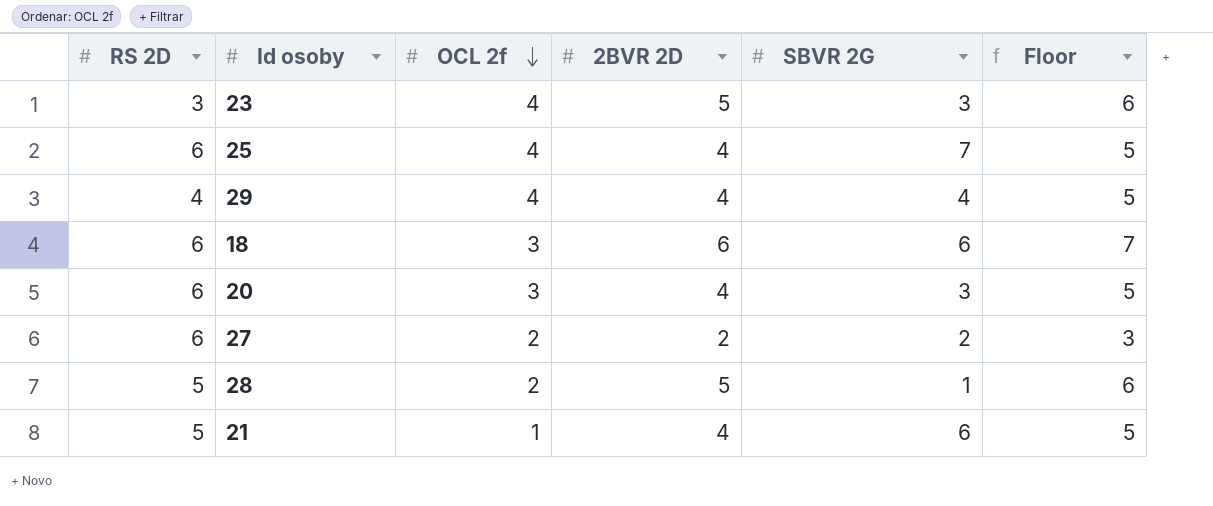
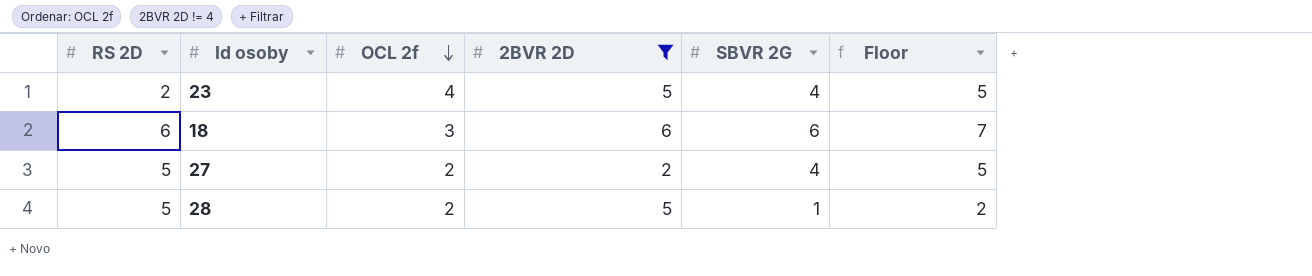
filter: none -> 2BVR 2D != 4
column Floor | formula: [2BVR 2D] + 1 -> [SBVR 2G] + 1
23 | RS 2D: 3 -> 2
23 | SBVR 2G: 3 -> 4
27 | RS 2D: 6 -> 5
27 | SBVR 2G: 2 -> 4

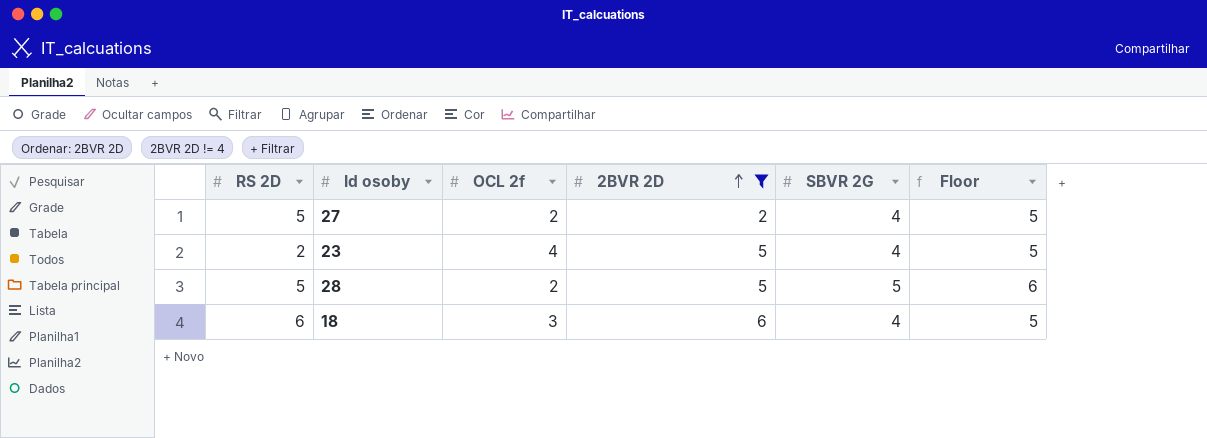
row order: OCL 2f descending -> 2BVR 2D ascending
28 | SBVR 2G: 1 -> 5
28 | Floor: 2 -> 6
18 | SBVR 2G: 6 -> 4
18 | Floor: 7 -> 5

